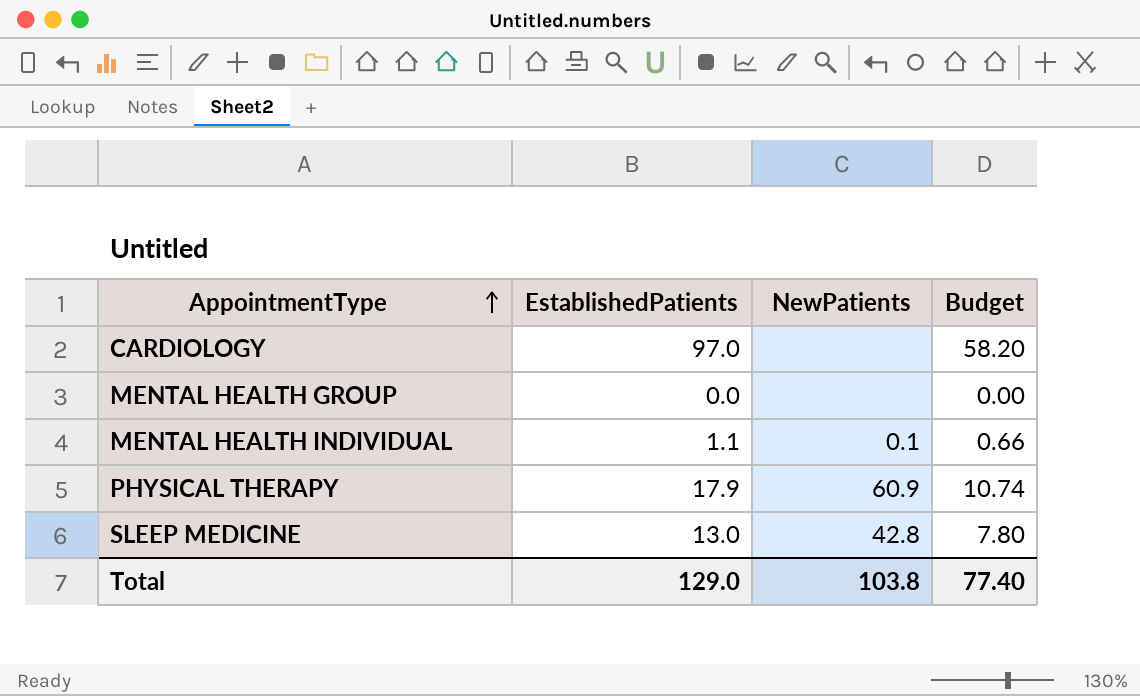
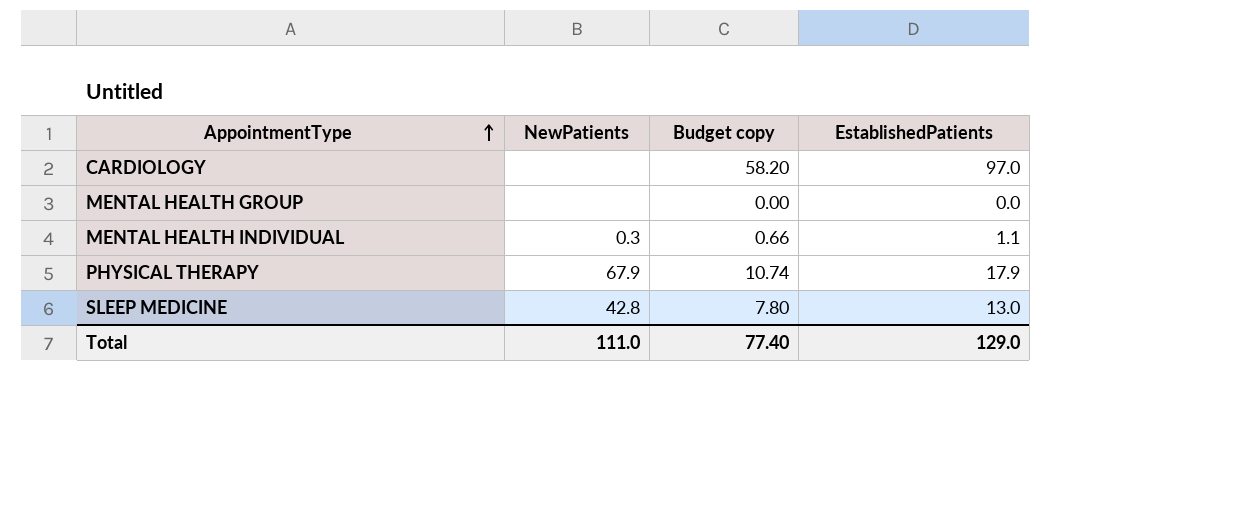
column name: Budget -> Budget copy
column EstablishedPatients | position: 2 -> 4
MENTAL HEALTH INDIVIDUAL | NewPatients: 0.1 -> 0.3
PHYSICAL THERAPY | NewPatients: 60.9 -> 67.9
Total | NewPatients: 103.8 -> 111.0

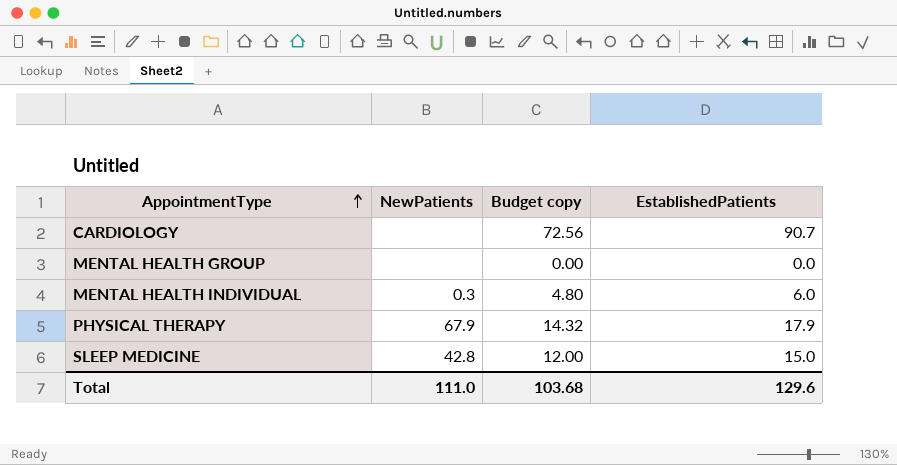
column Budget copy | formula: [EstablishedPatients] * 0.6 -> [EstablishedPatients] * 0.8
CARDIOLOGY | EstablishedPatients: 97.0 -> 90.7
MENTAL HEALTH INDIVIDUAL | EstablishedPatients: 1.1 -> 6.0
SLEEP MEDICINE | EstablishedPatients: 13.0 -> 15.0
Total | Budget copy: 77.40 -> 103.68
Total | EstablishedPatients: 129.0 -> 129.6

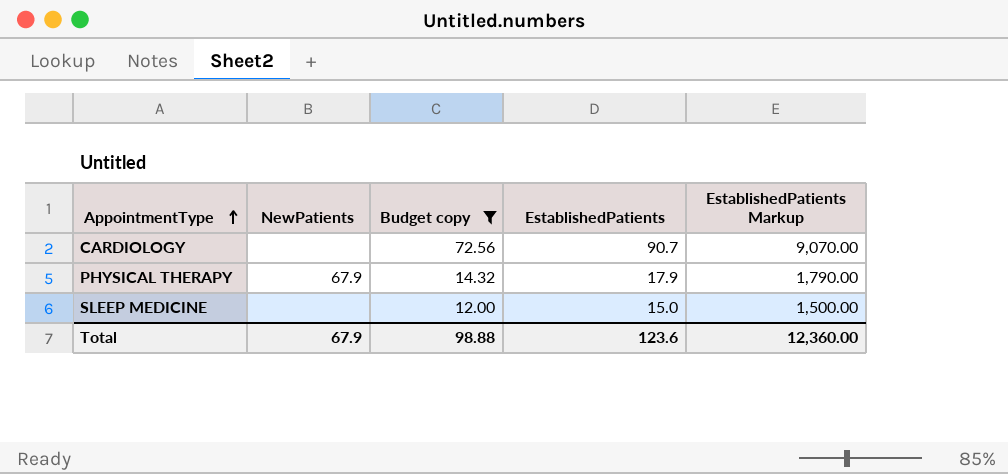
filter: none -> Budget copy >= 12.00
column EstablishedPatients Markup | formula: none -> [EstablishedPatients] * 100
SLEEP MEDICINE | NewPatients: 42.8 -> none
Total | NewPatients: 111.0 -> 67.9
Total | Budget copy: 103.68 -> 98.88
Total | EstablishedPatients: 129.6 -> 123.6

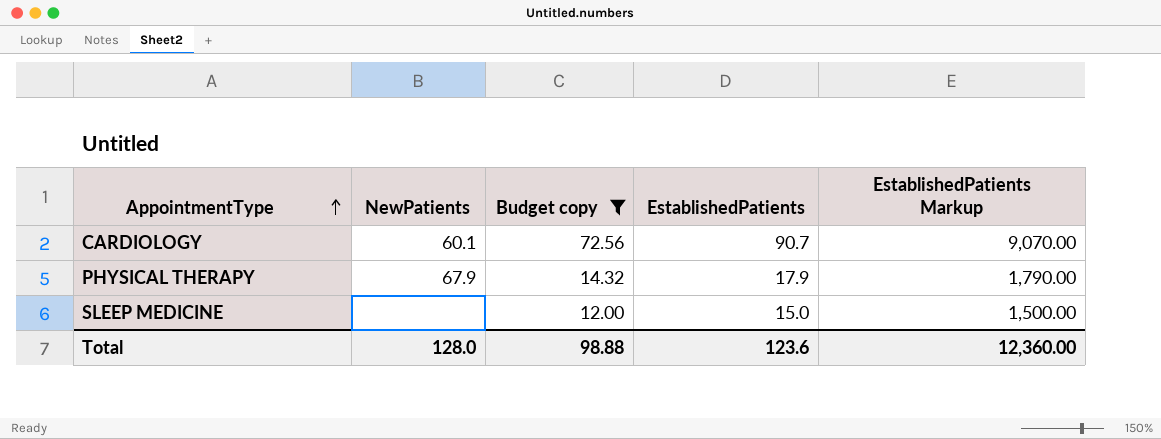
CARDIOLOGY | NewPatients: none -> 60.1
Total | NewPatients: 67.9 -> 128.0

